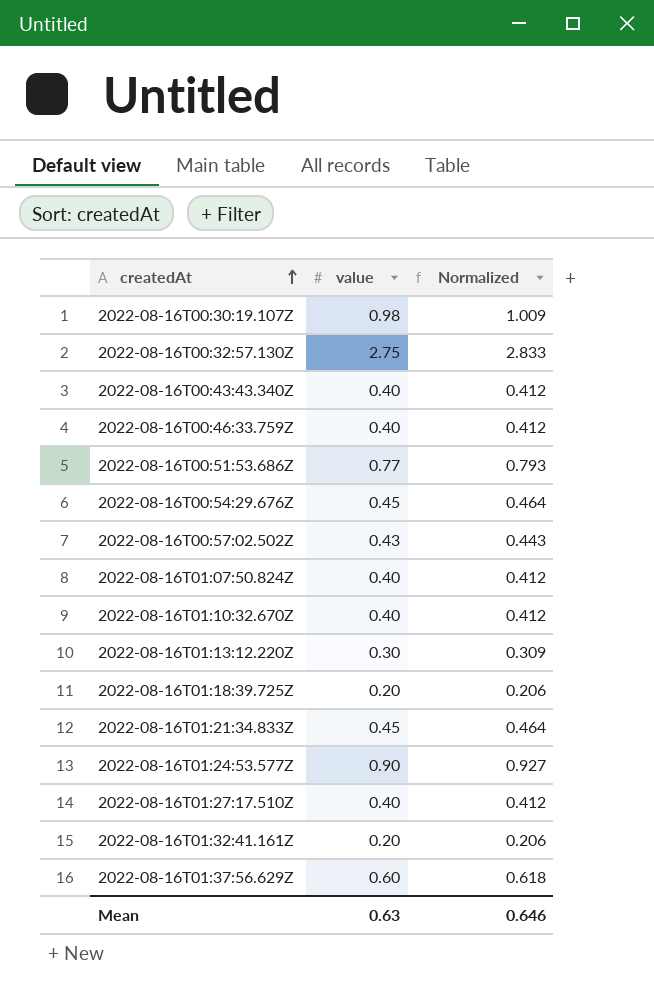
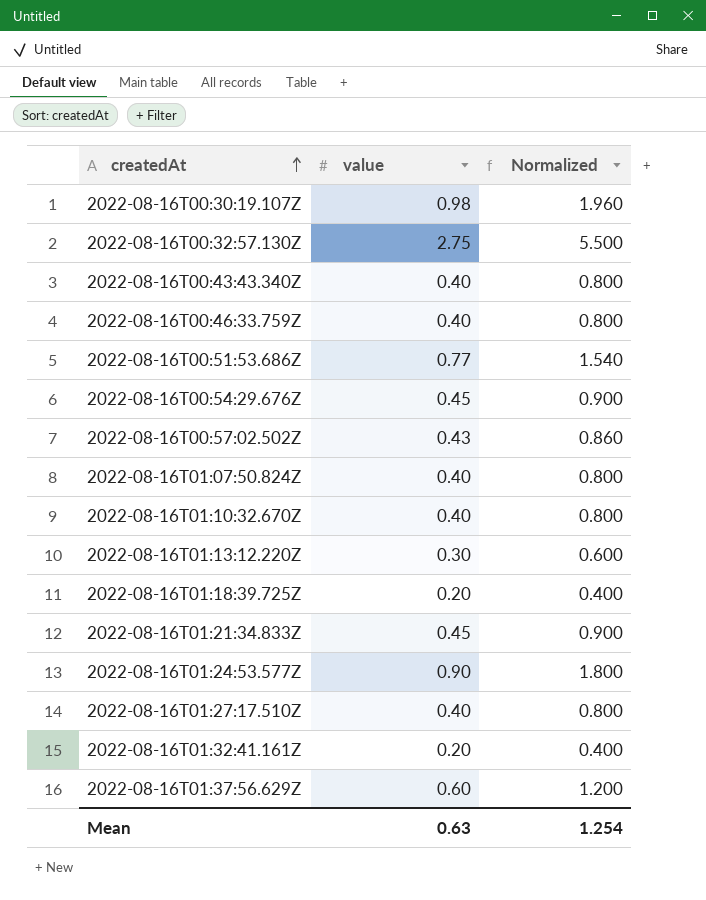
column Normalized | formula: [value] * 1.03 -> [value] * 2
Mean | Normalized: 0.646 -> 1.254

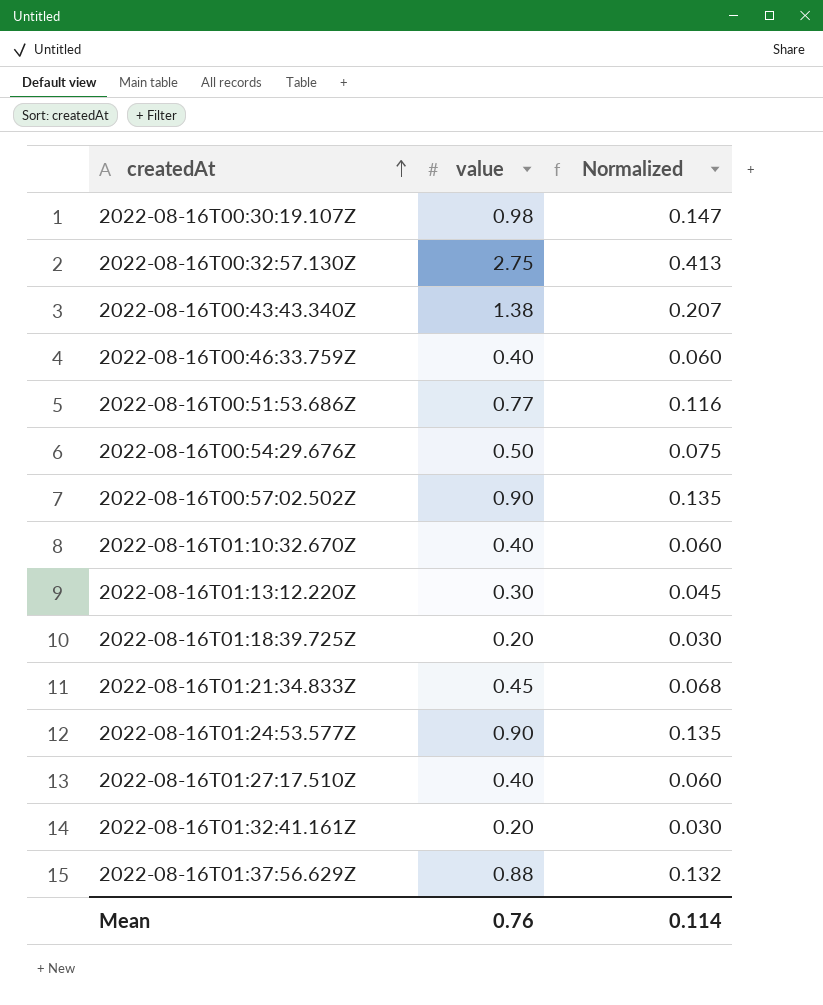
column Normalized | formula: [value] * 2 -> [value] * 0.15
row 2022-08-16T01:07:50.824Z: 0.40 | 0.800 -> none
2022-08-16T00:43:43.340Z | value: 0.40 -> 1.38
2022-08-16T00:54:29.676Z | value: 0.45 -> 0.50
2022-08-16T00:57:02.502Z | value: 0.43 -> 0.90
2022-08-16T01:37:56.629Z | value: 0.60 -> 0.88
Mean | value: 0.63 -> 0.76
Mean | Normalized: 1.254 -> 0.114

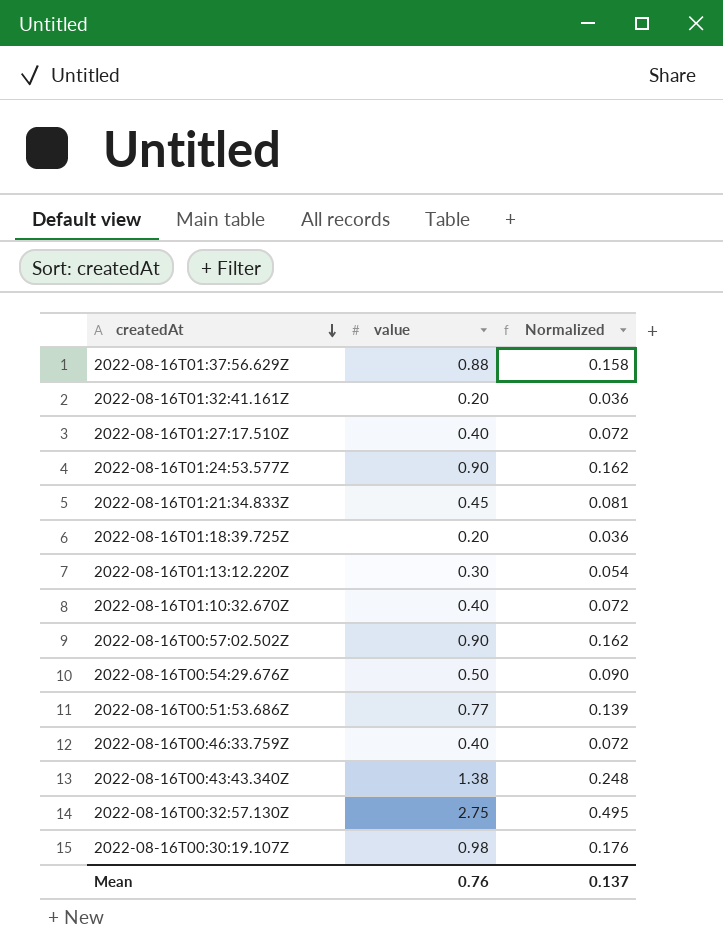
row order: createdAt ascending -> createdAt descending
column Normalized | formula: [value] * 0.15 -> [value] * 0.18
Mean | Normalized: 0.114 -> 0.137

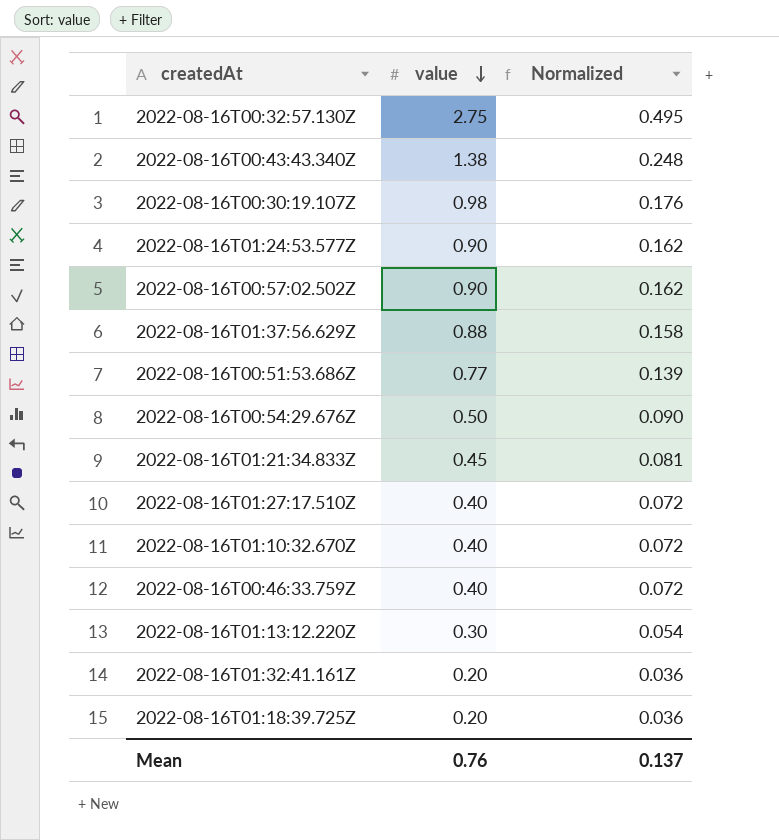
row order: createdAt descending -> value descending

